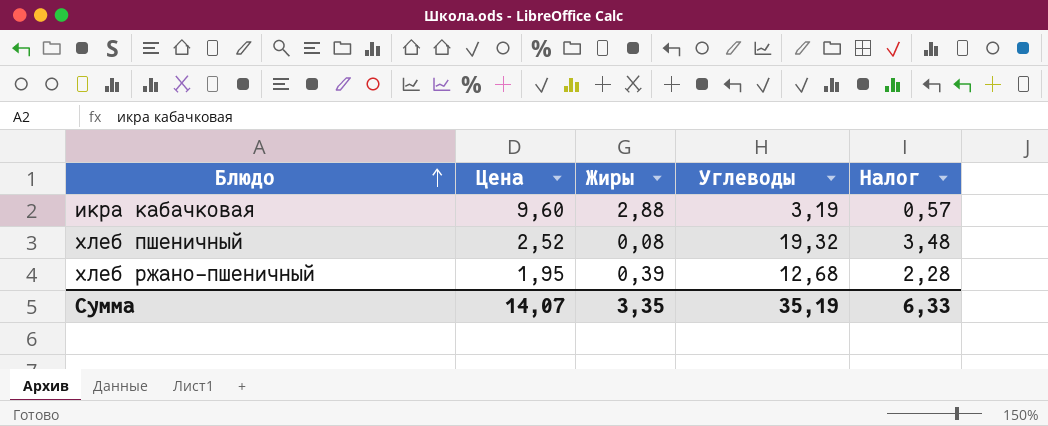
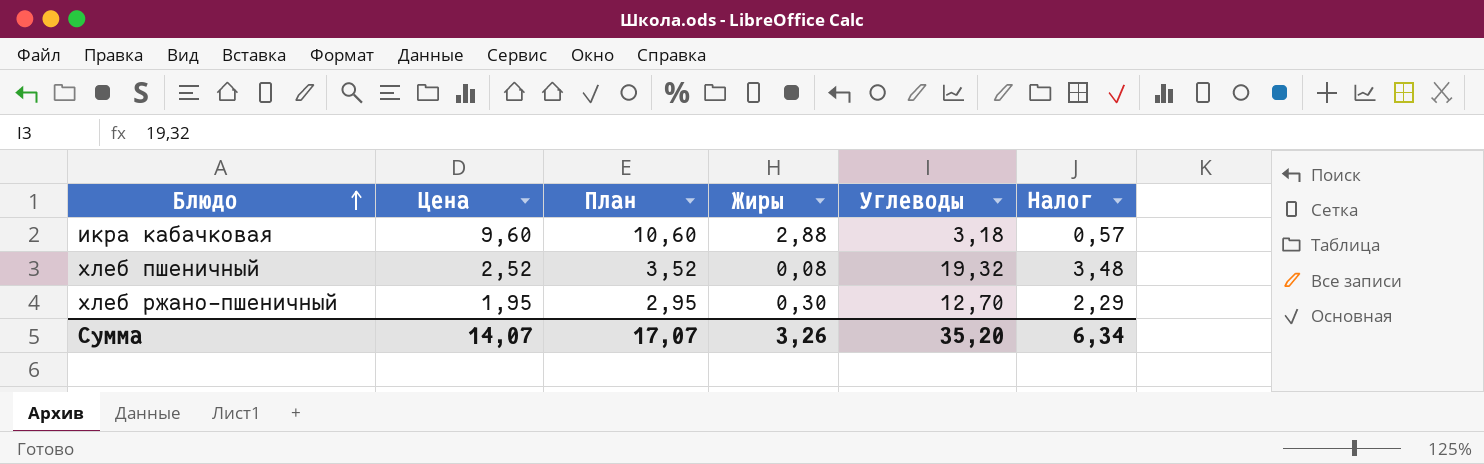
column План | formula: none -> [Цена] + 1
икра кабачковая | Углеводы: 3,19 -> 3,18
хлеб ржано-пшеничный | Жиры: 0,39 -> 0,30
хлеб ржано-пшеничный | Углеводы: 12,68 -> 12,70
хлеб ржано-пшеничный | Налог: 2,28 -> 2,29
Сумма | Жиры: 3,35 -> 3,26
Сумма | Углеводы: 35,19 -> 35,20
Сумма | Налог: 6,33 -> 6,34

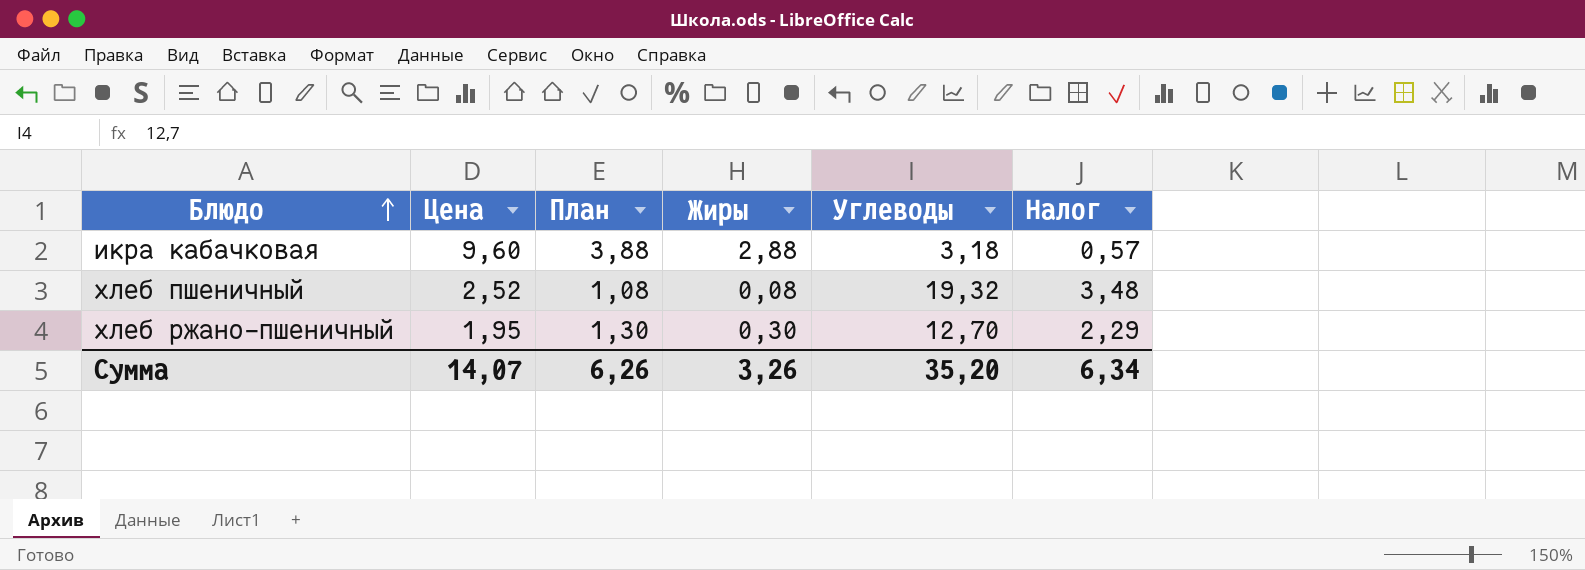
column План | formula: [Цена] + 1 -> [Жиры] + 1
Сумма | План: 17,07 -> 6,26

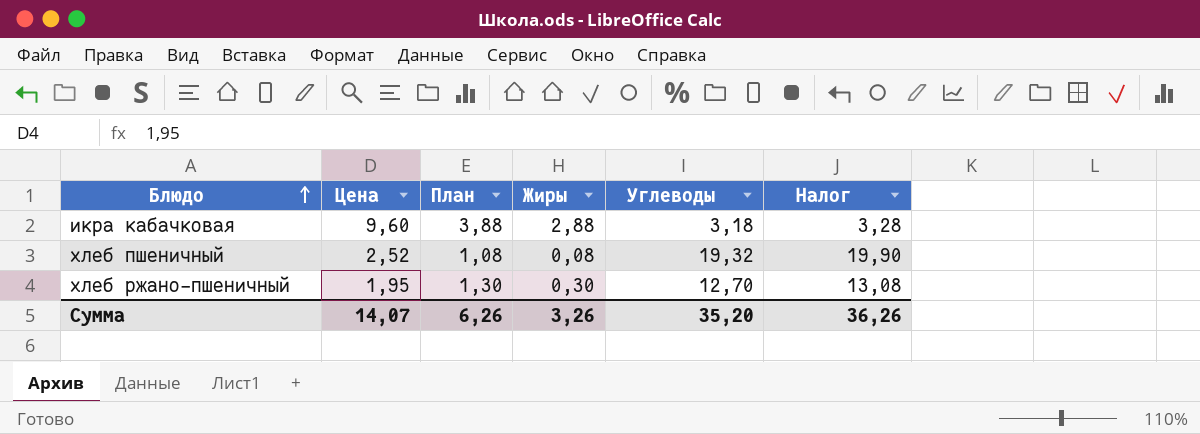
column Налог | formula: [Углеводы] * 0,18 -> [Углеводы] * 1,03
Сумма | Налог: 6,34 -> 36,26

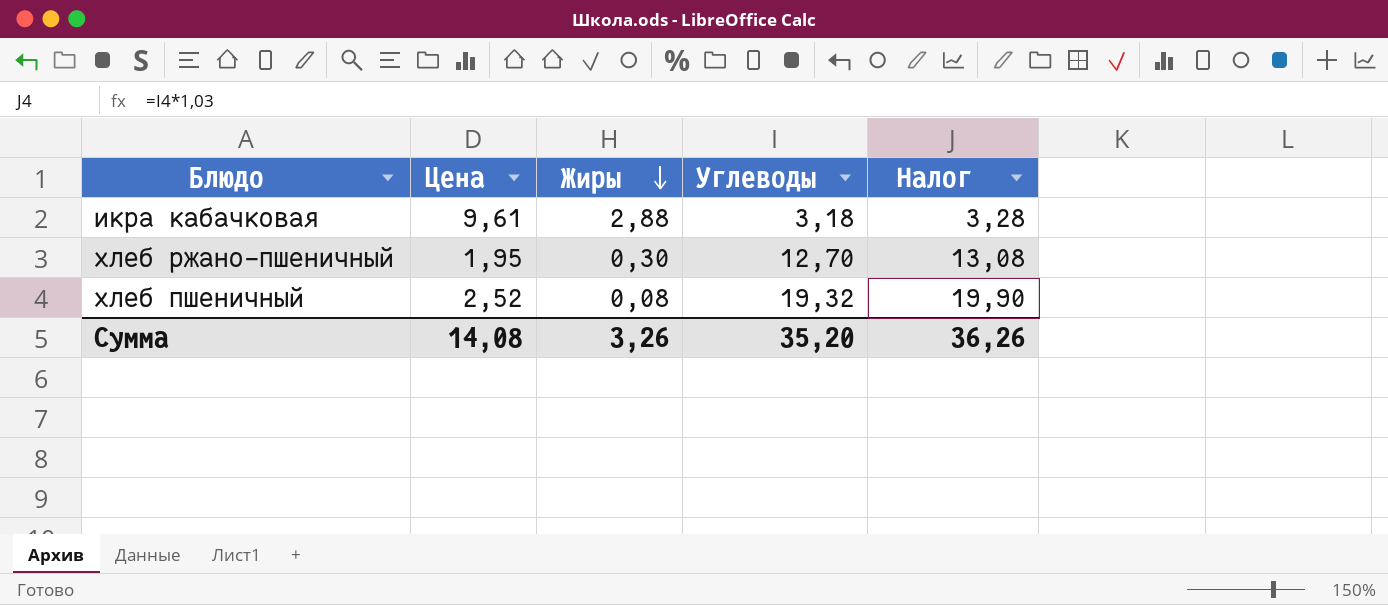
row order: Блюдо ascending -> Жиры descending
column План | formula: [Жиры] + 1 -> none
икра кабачковая | Цена: 9,60 -> 9,61
Сумма | Цена: 14,07 -> 14,08

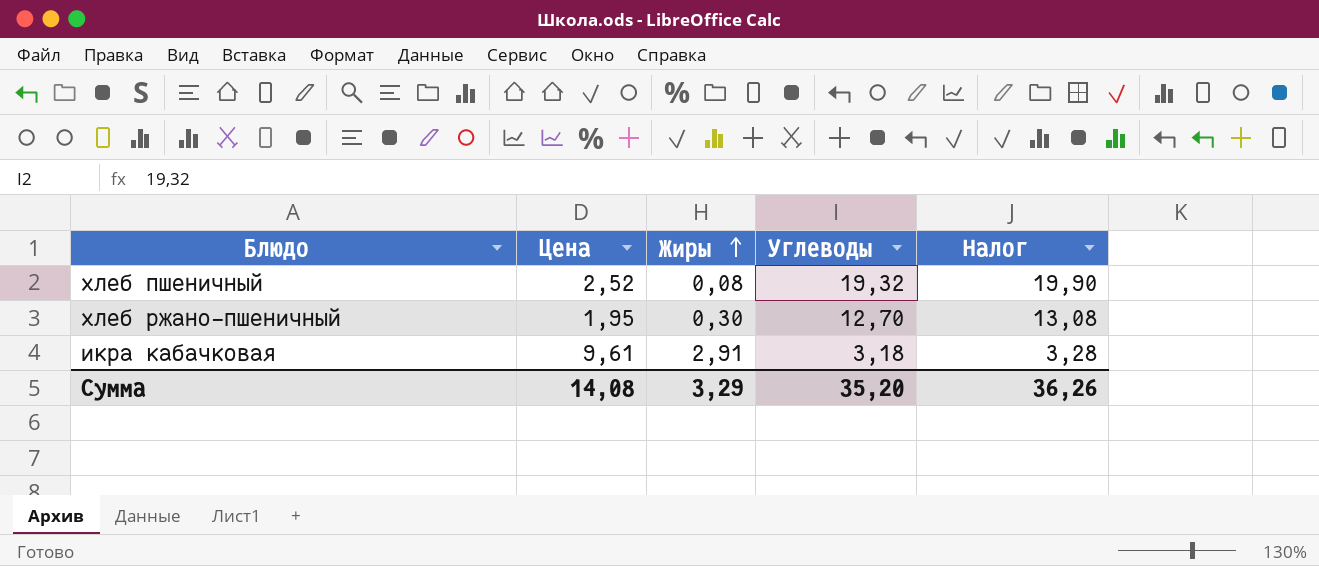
row order: Жиры descending -> Жиры ascending
икра кабачковая | Жиры: 2,88 -> 2,91
Сумма | Жиры: 3,26 -> 3,29

